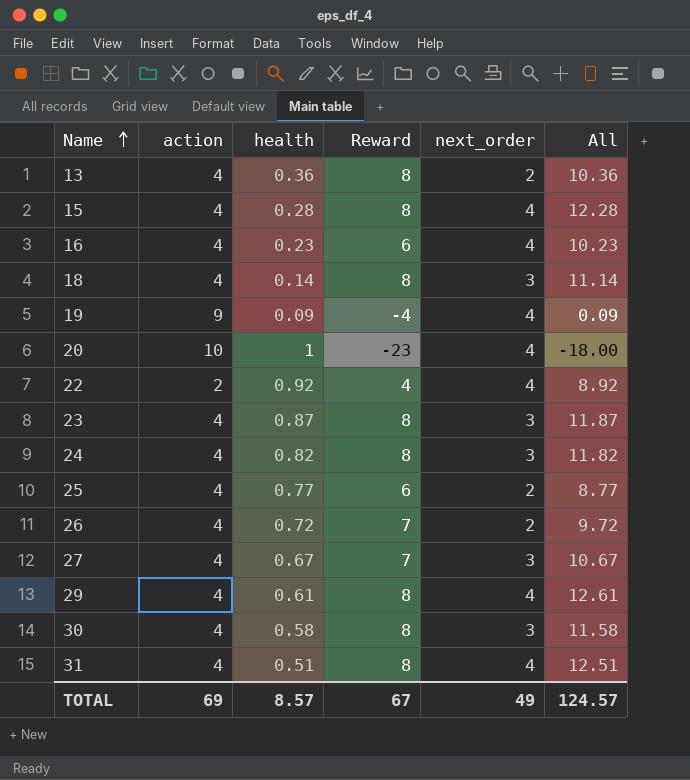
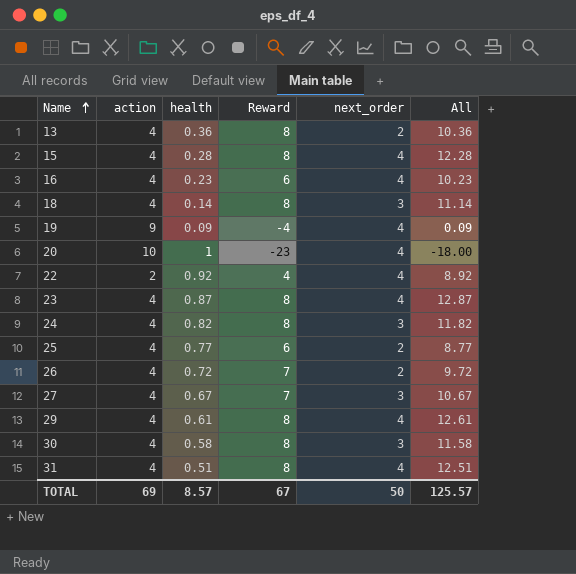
23 | next_order: 3 -> 4
23 | All: 11.87 -> 12.87
TOTAL | next_order: 49 -> 50
TOTAL | All: 124.57 -> 125.57

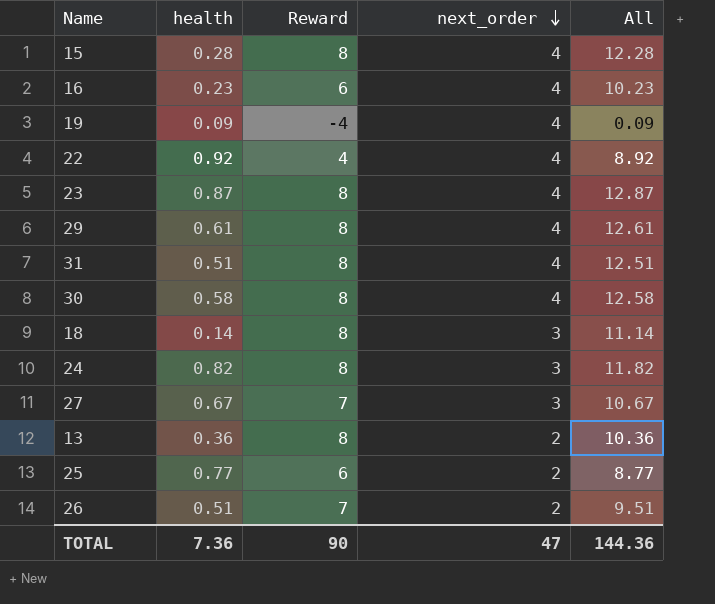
row order: Name ascending -> next_order descending
column action | position: 2 -> none
row 20: 10 | 1 | -23 | 4 | -18.00 -> none
30 | next_order: 3 -> 4
30 | All: 11.58 -> 12.58
26 | health: 0.72 -> 0.51
26 | All: 9.72 -> 9.51
TOTAL | health: 8.57 -> 7.36
TOTAL | Reward: 67 -> 90
TOTAL | next_order: 50 -> 47
TOTAL | All: 125.57 -> 144.36

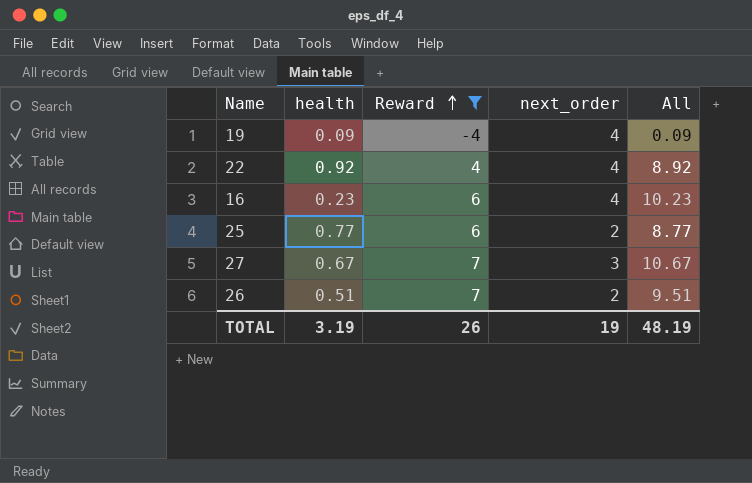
filter: none -> Reward != 8
row order: next_order descending -> Reward ascending
TOTAL | health: 7.36 -> 3.19
TOTAL | Reward: 90 -> 26
TOTAL | next_order: 47 -> 19
TOTAL | All: 144.36 -> 48.19

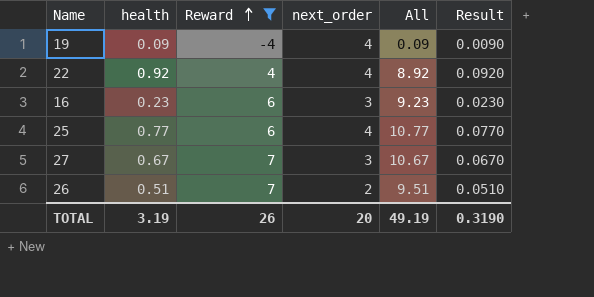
column Result | formula: none -> [health] * 0.1
16 | next_order: 4 -> 3
16 | All: 10.23 -> 9.23
25 | next_order: 2 -> 4
25 | All: 8.77 -> 10.77
TOTAL | next_order: 19 -> 20
TOTAL | All: 48.19 -> 49.19

